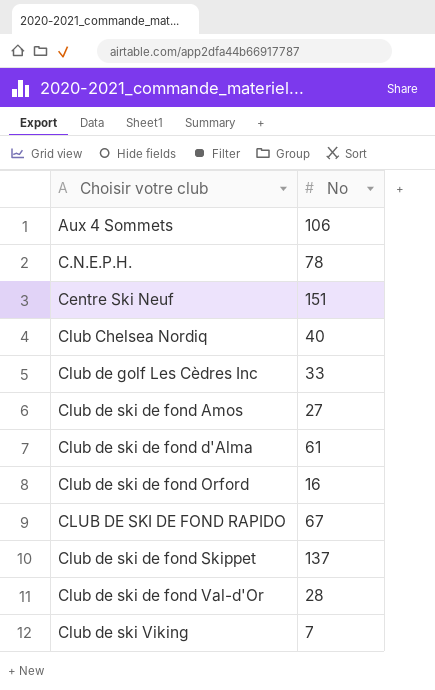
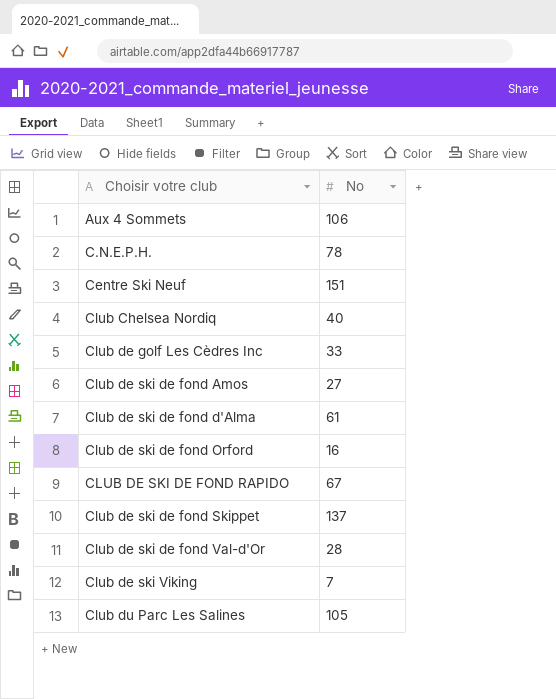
row Club du Parc Les Salines: none -> 105

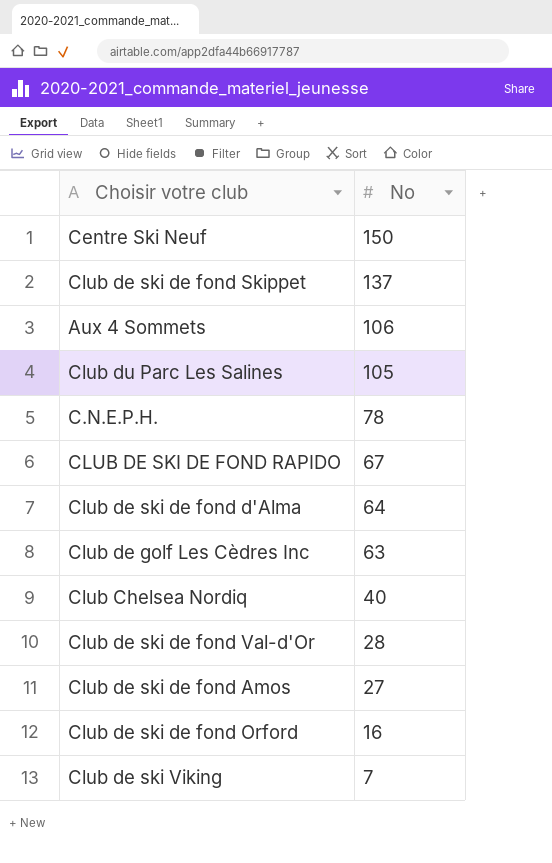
row order: Choisir votre club ascending -> No descending
Centre Ski Neuf | No: 151 -> 150
Club de ski de fond d'Alma | No: 61 -> 64
Club de golf Les Cèdres Inc | No: 33 -> 63

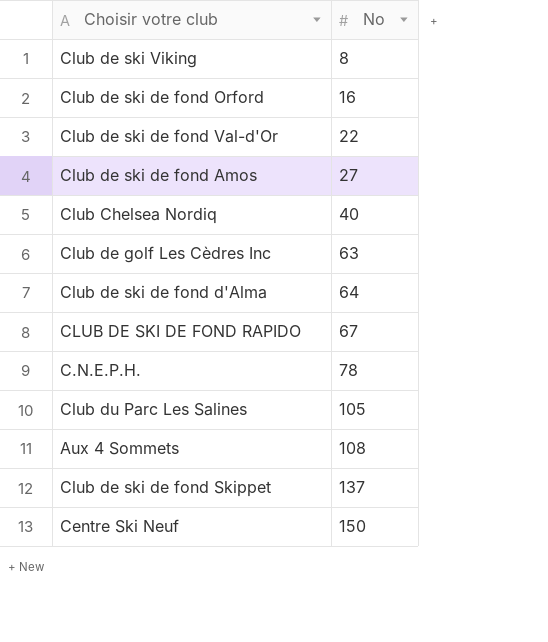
row order: No descending -> No ascending
Club de ski Viking | No: 7 -> 8
Club de ski de fond Val-d'Or | No: 28 -> 22
Aux 4 Sommets | No: 106 -> 108

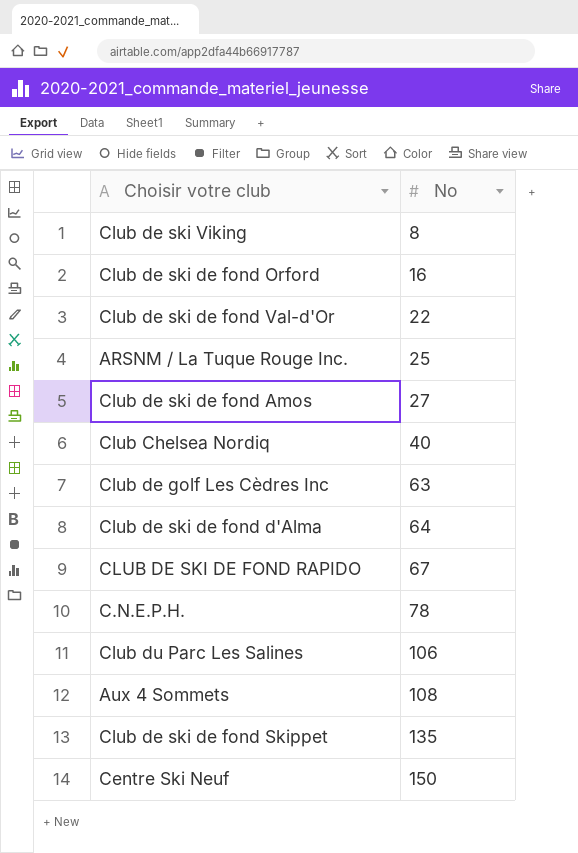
row ARSNM / La Tuque Rouge Inc.: none -> 25
Club du Parc Les Salines | No: 105 -> 106
Club de ski de fond Skippet | No: 137 -> 135

